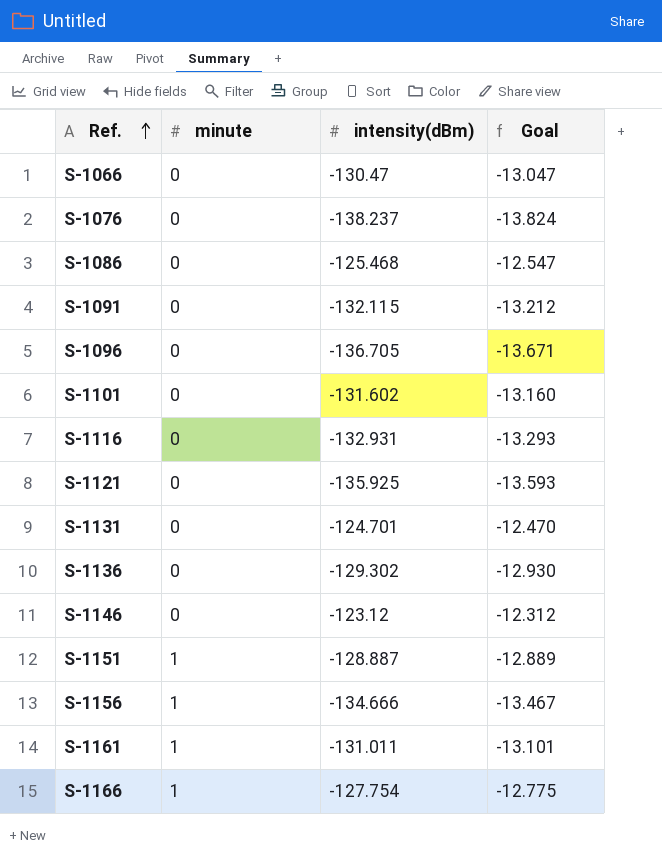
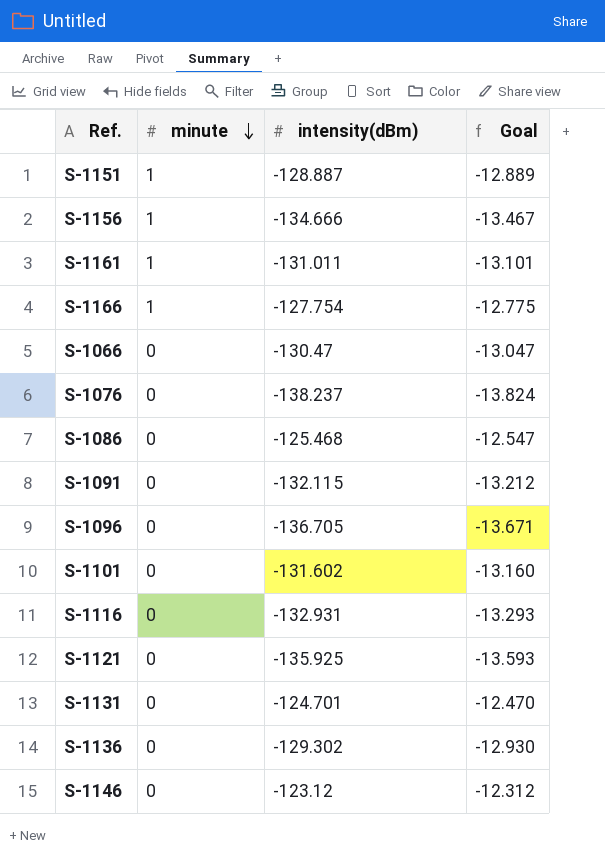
row order: Ref. ascending -> minute descending

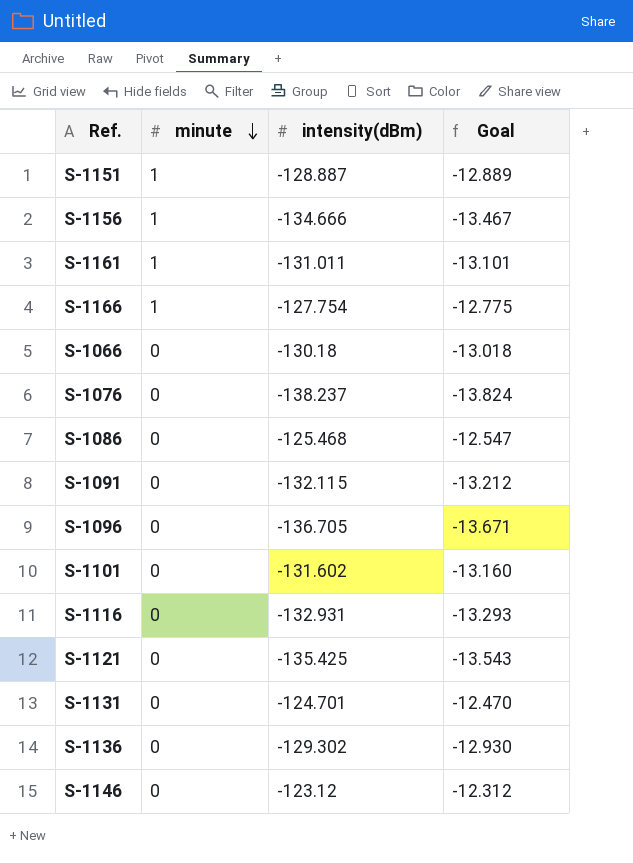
S-1066 | intensity(dBm): -130.47 -> -130.18
S-1066 | Goal: -13.047 -> -13.018
S-1121 | intensity(dBm): -135.925 -> -135.425
S-1121 | Goal: -13.593 -> -13.543

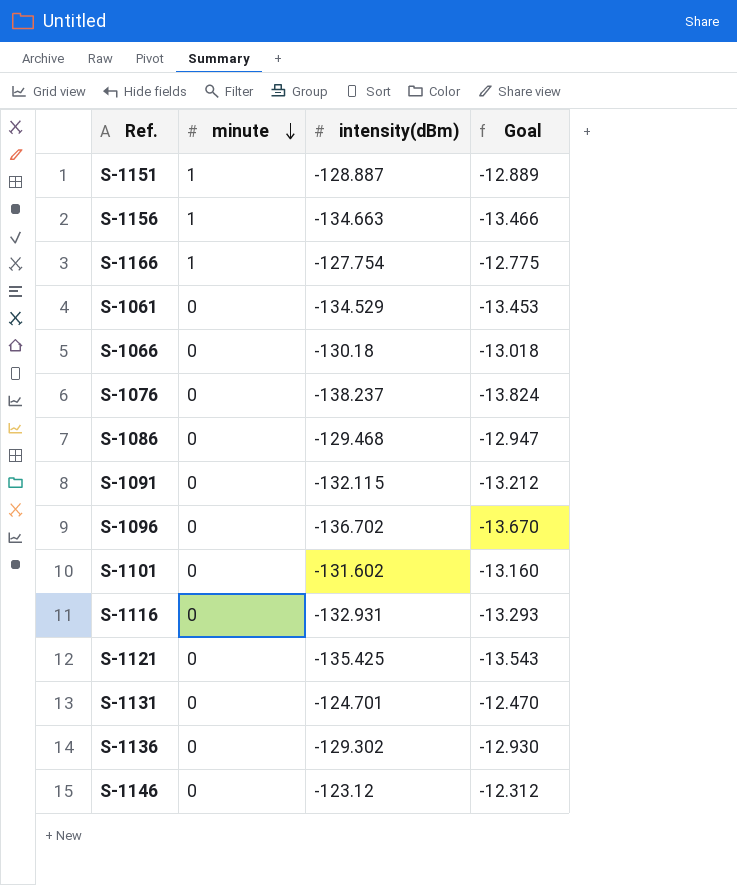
row S-1161: 1 | -131.011 | -13.101 -> none
S-1156 | intensity(dBm): -134.666 -> -134.663
S-1156 | Goal: -13.467 -> -13.466
row S-1061: none -> 0 | -134.529 | -13.453
S-1086 | intensity(dBm): -125.468 -> -129.468
S-1086 | Goal: -12.547 -> -12.947
S-1096 | intensity(dBm): -136.705 -> -136.702
S-1096 | Goal: -13.671 -> -13.670

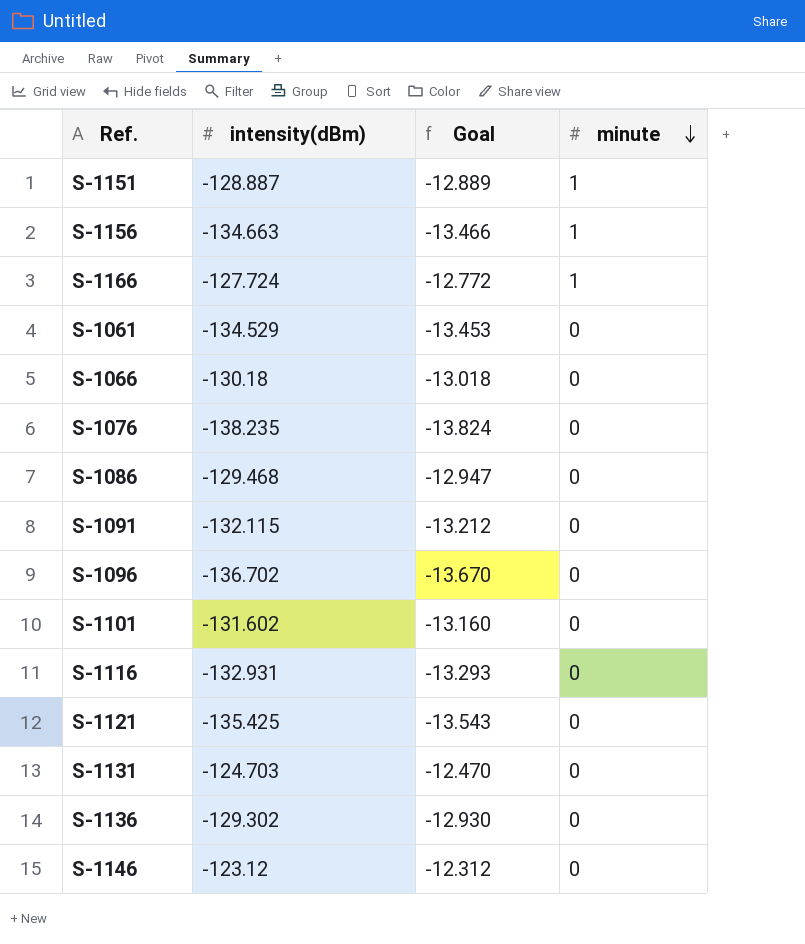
column minute | position: 2 -> 4
S-1166 | intensity(dBm): -127.754 -> -127.724
S-1166 | Goal: -12.775 -> -12.772
S-1076 | intensity(dBm): -138.237 -> -138.235
S-1131 | intensity(dBm): -124.701 -> -124.703

